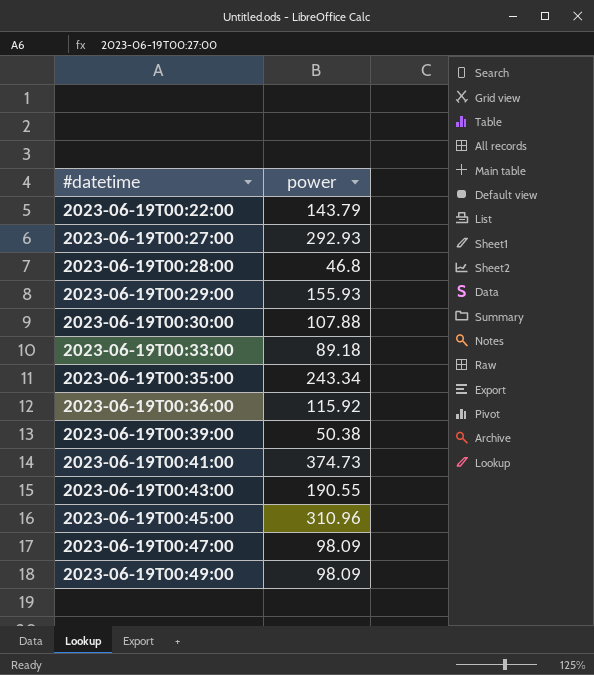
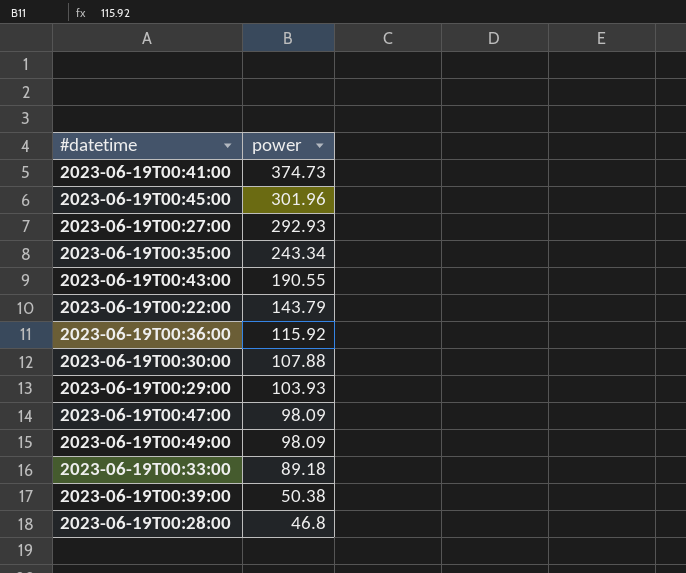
row order: #datetime ascending -> power descending
2023-06-19T00:45:00 | power: 310.96 -> 301.96
2023-06-19T00:29:00 | power: 155.93 -> 103.93

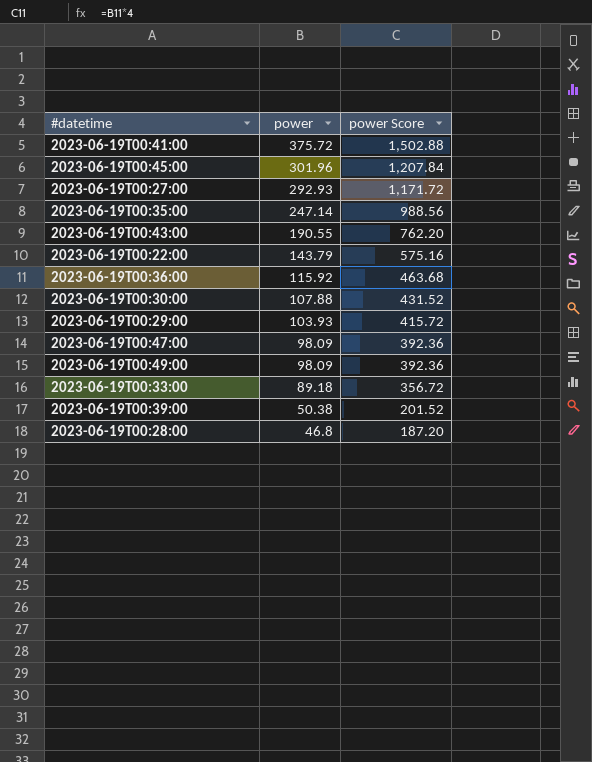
column power Score | formula: none -> [power] * 4
2023-06-19T00:41:00 | power: 374.73 -> 375.72
2023-06-19T00:35:00 | power: 243.34 -> 247.14

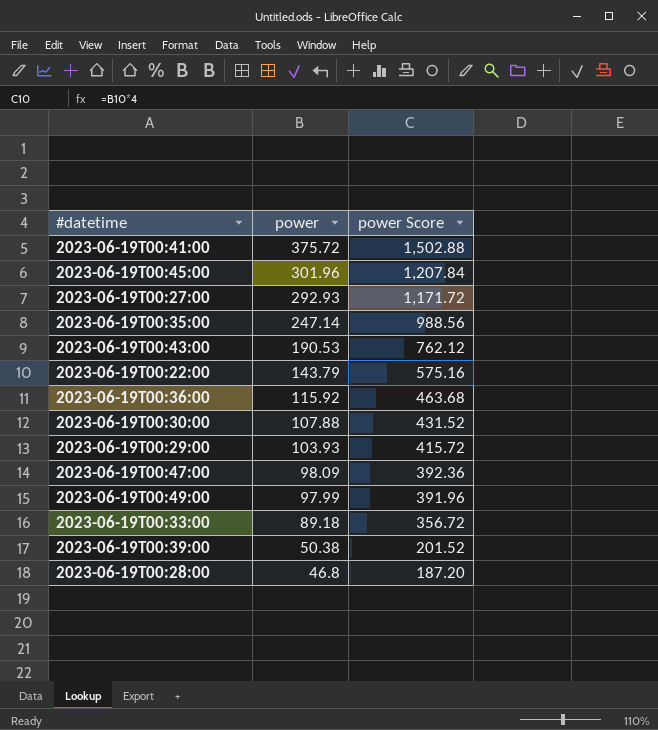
2023-06-19T00:43:00 | power: 190.55 -> 190.53
2023-06-19T00:43:00 | power Score: 762.20 -> 762.12
2023-06-19T00:49:00 | power: 98.09 -> 97.99
2023-06-19T00:49:00 | power Score: 392.36 -> 391.96

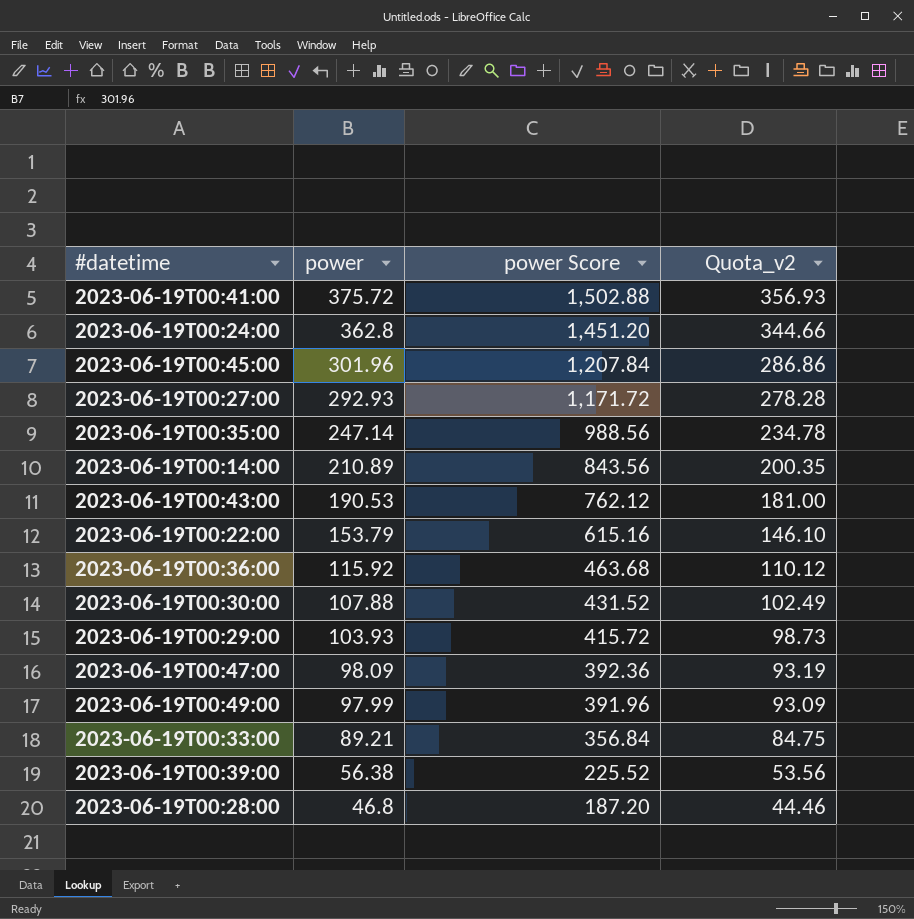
column Quota_v2 | formula: none -> [power] * 0.95
row 2023-06-19T00:24:00: none -> 362.8 | 1,451.20 | 344.66
row 2023-06-19T00:14:00: none -> 210.89 | 843.56 | 200.35
2023-06-19T00:22:00 | power: 143.79 -> 153.79
2023-06-19T00:22:00 | power Score: 575.16 -> 615.16
2023-06-19T00:33:00 | power: 89.18 -> 89.21
2023-06-19T00:33:00 | power Score: 356.72 -> 356.84
2023-06-19T00:39:00 | power: 50.38 -> 56.38
2023-06-19T00:39:00 | power Score: 201.52 -> 225.52

